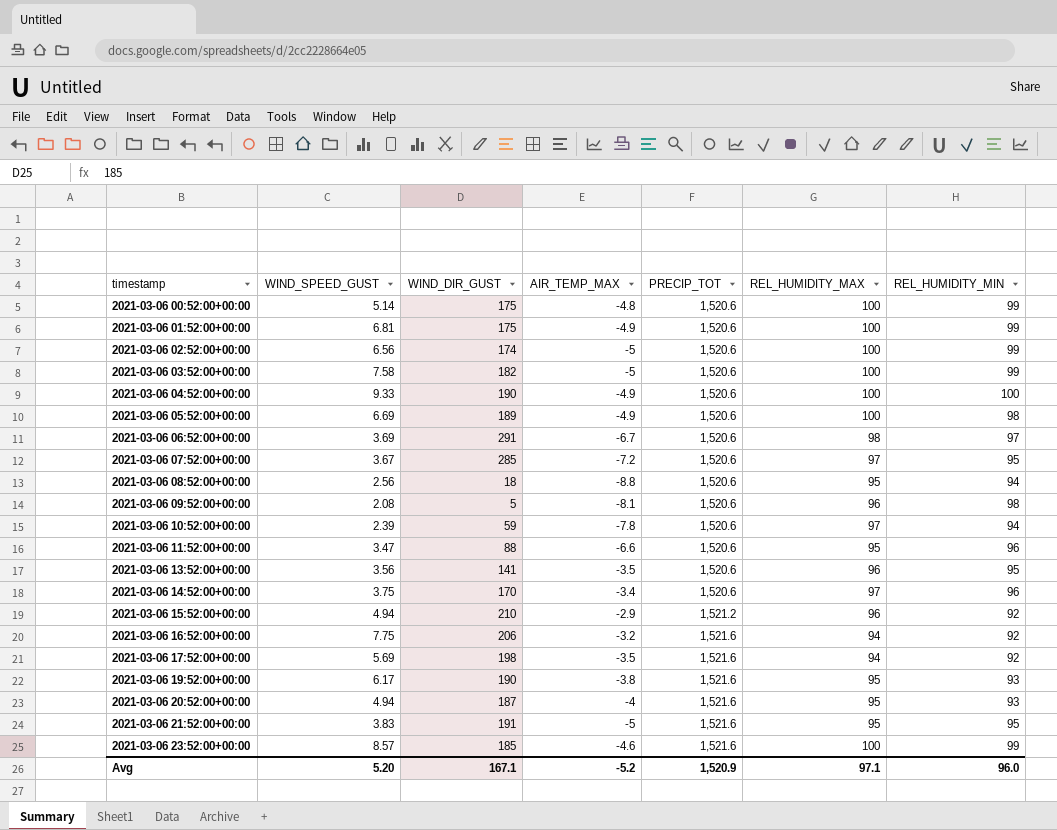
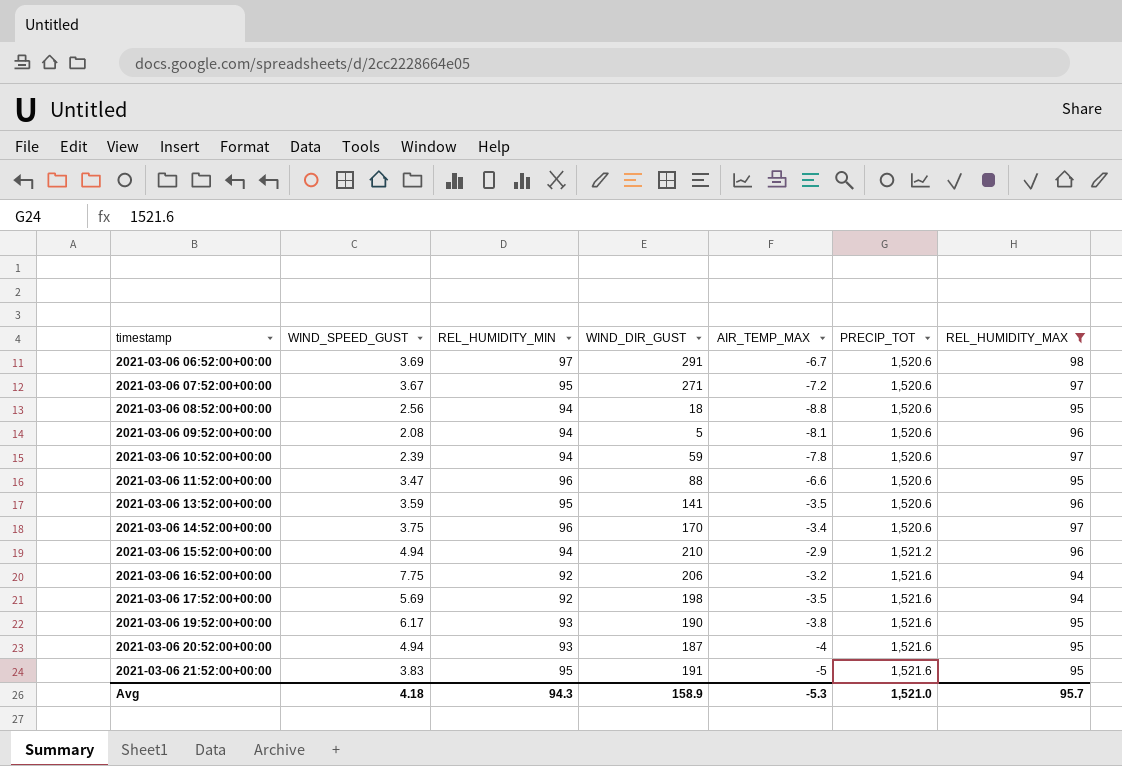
filter: none -> REL_HUMIDITY_MAX != 100
column REL_HUMIDITY_MIN | position: 7 -> 3
2021-03-06 07:52:00+00:00 | WIND_DIR_GUST: 285 -> 271
2021-03-06 09:52:00+00:00 | REL_HUMIDITY_MIN: 98 -> 94
2021-03-06 13:52:00+00:00 | WIND_SPEED_GUST: 3.56 -> 3.59
2021-03-06 15:52:00+00:00 | REL_HUMIDITY_MIN: 92 -> 94
Avg | WIND_SPEED_GUST: 5.20 -> 4.18
Avg | REL_HUMIDITY_MIN: 96.0 -> 94.3
Avg | WIND_DIR_GUST: 167.1 -> 158.9
Avg | AIR_TEMP_MAX: -5.2 -> -5.3
Avg | PRECIP_TOT: 1,520.9 -> 1,521.0
Avg | REL_HUMIDITY_MAX: 97.1 -> 95.7

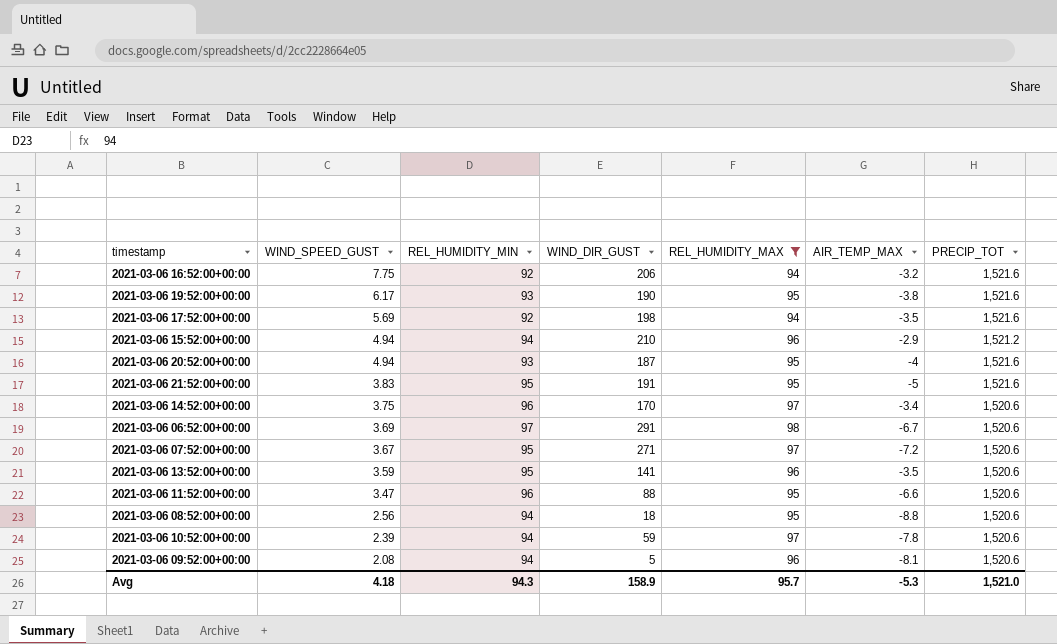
row order: timestamp ascending -> WIND_SPEED_GUST descending
column REL_HUMIDITY_MAX | position: 7 -> 5

